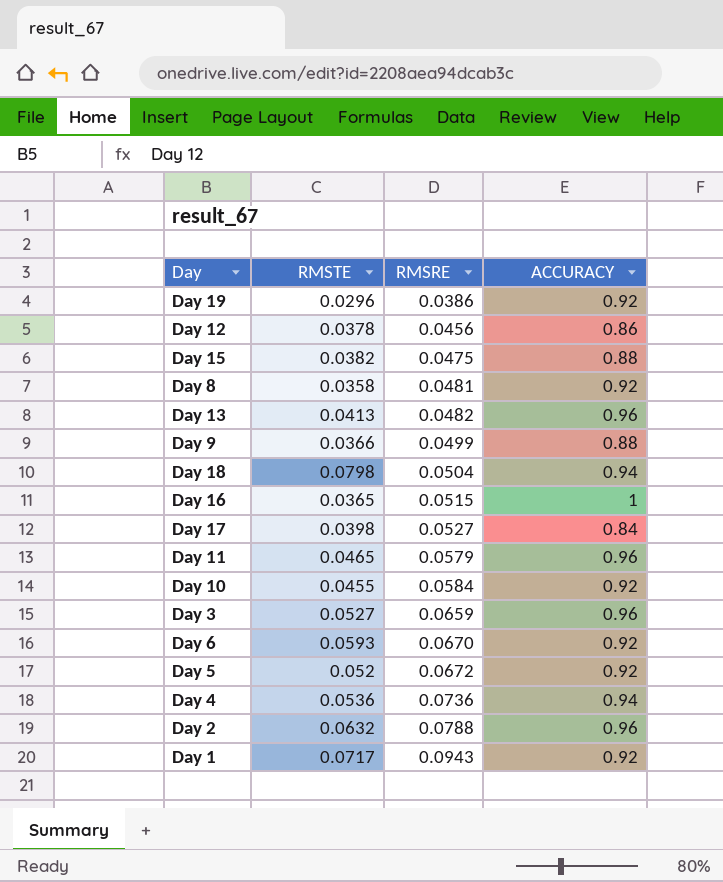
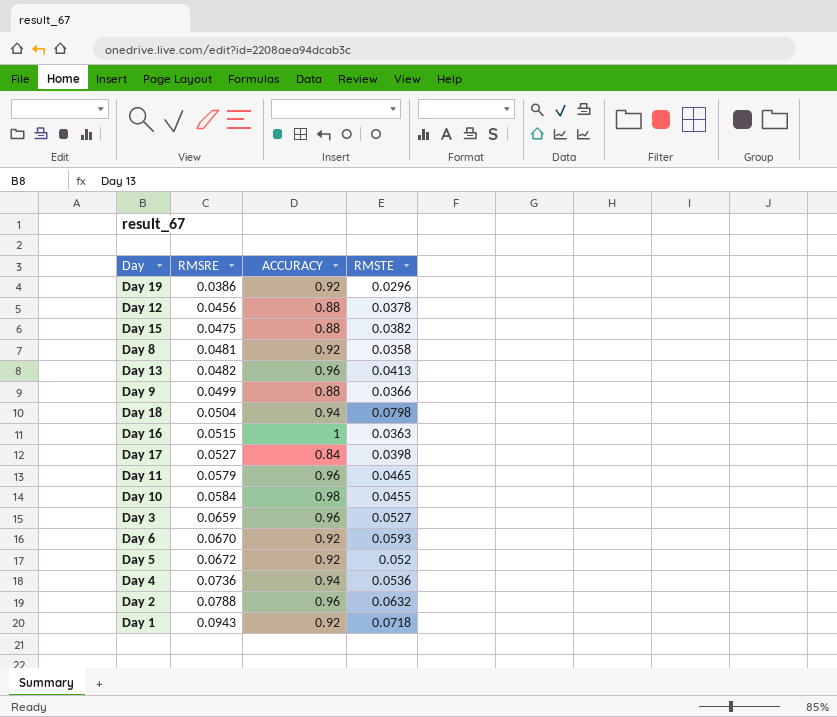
column RMSTE | position: 2 -> 4
Day 12 | ACCURACY: 0.86 -> 0.88
Day 16 | RMSTE: 0.0365 -> 0.0363
Day 10 | ACCURACY: 0.92 -> 0.98
Day 1 | RMSTE: 0.0717 -> 0.0718

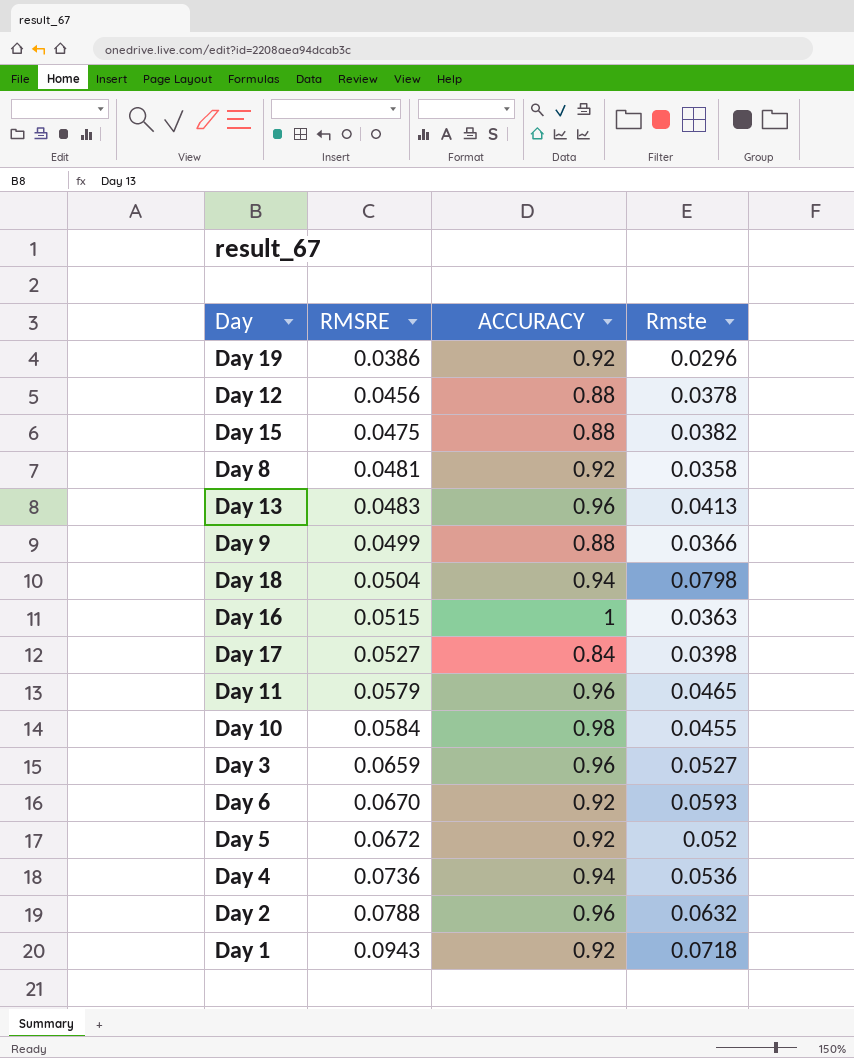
column name: RMSTE -> Rmste
Day 13 | RMSRE: 0.0482 -> 0.0483

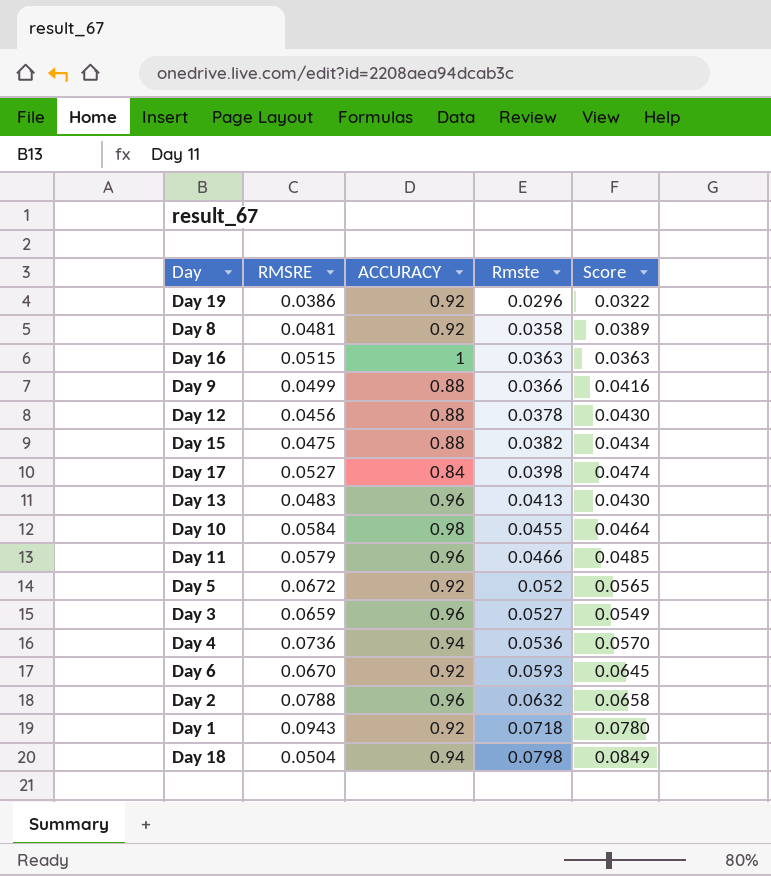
row order: RMSRE ascending -> Rmste ascending
column Score | formula: none -> [Rmste] / [ACCURACY]
Day 11 | Rmste: 0.0465 -> 0.0466

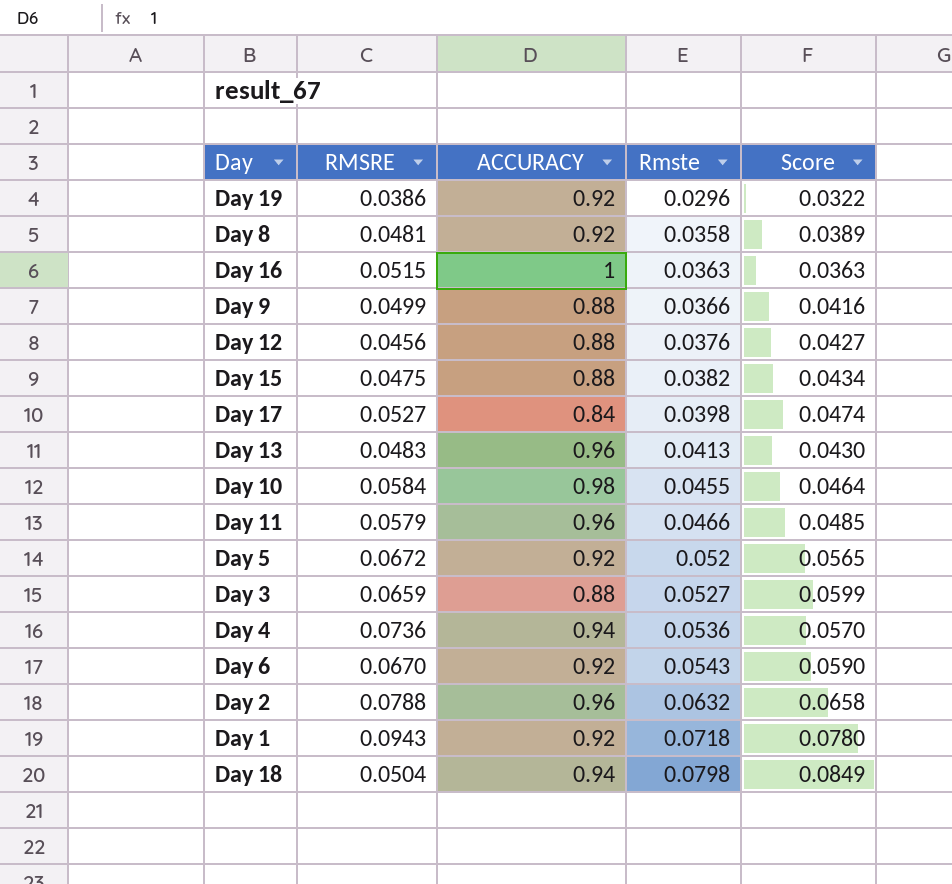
Day 12 | Rmste: 0.0378 -> 0.0376
Day 12 | Score: 0.0430 -> 0.0427
Day 3 | ACCURACY: 0.96 -> 0.88
Day 3 | Score: 0.0549 -> 0.0599
Day 6 | Rmste: 0.0593 -> 0.0543
Day 6 | Score: 0.0645 -> 0.0590

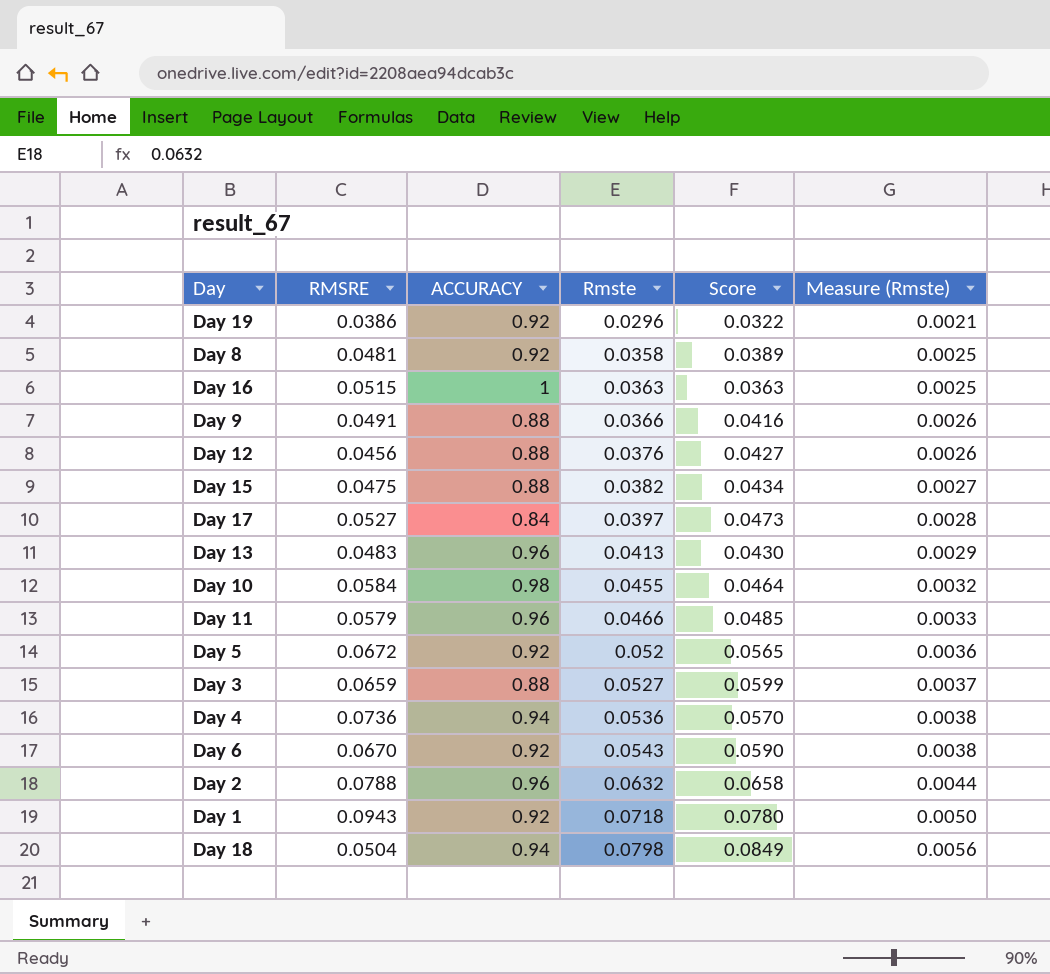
column Measure (Rmste) | formula: none -> [Rmste] * 0.07
Day 9 | RMSRE: 0.0499 -> 0.0491
Day 17 | Rmste: 0.0398 -> 0.0397
Day 17 | Score: 0.0474 -> 0.0473

